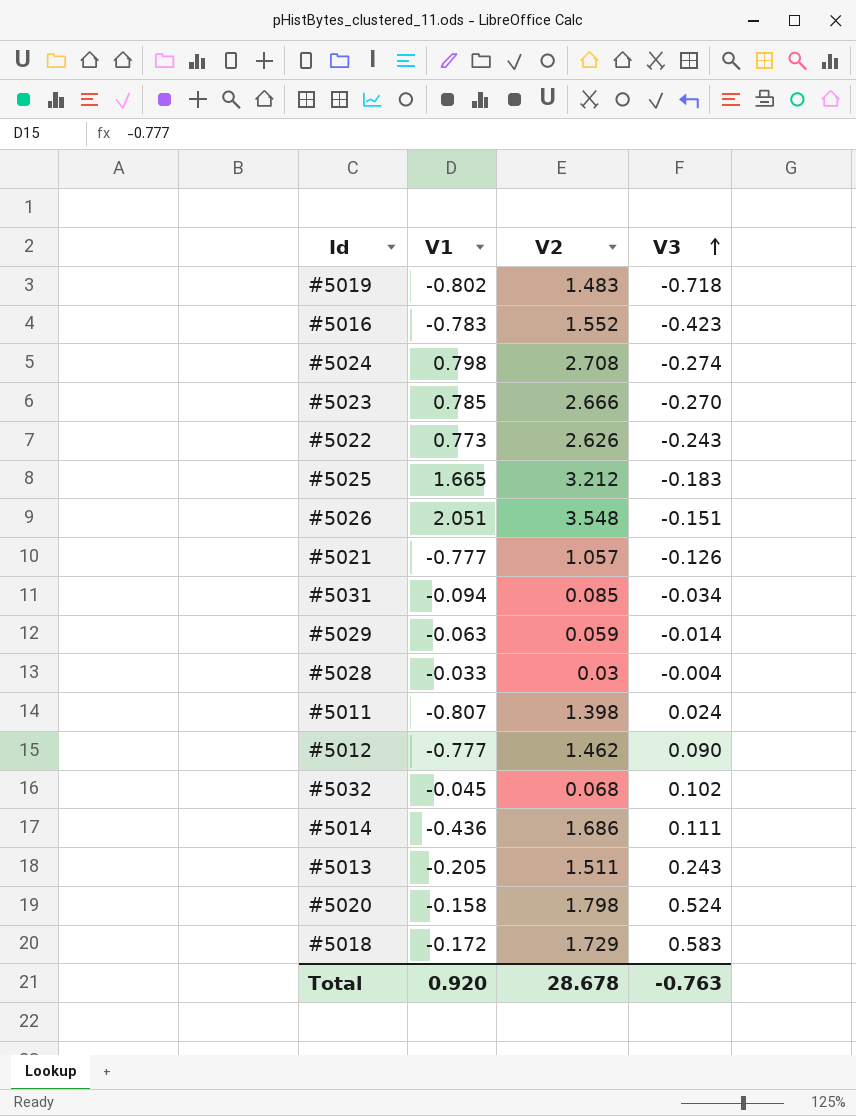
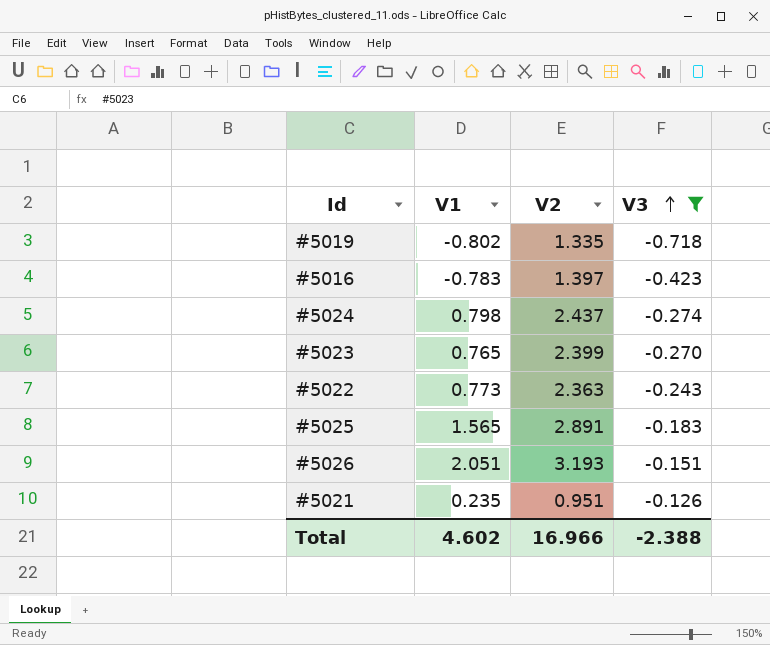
filter: none -> V3 <= -0.126
#5019 | V2: 1.483 -> 1.335
#5016 | V2: 1.552 -> 1.397
#5024 | V2: 2.708 -> 2.437
#5023 | V1: 0.785 -> 0.765
#5023 | V2: 2.666 -> 2.399
#5022 | V2: 2.626 -> 2.363
#5025 | V1: 1.665 -> 1.565
#5025 | V2: 3.212 -> 2.891
#5026 | V2: 3.548 -> 3.193
#5021 | V1: -0.777 -> 0.235
#5021 | V2: 1.057 -> 0.951
Total | V1: 0.920 -> 4.602
Total | V2: 28.678 -> 16.966
Total | V3: -0.763 -> -2.388

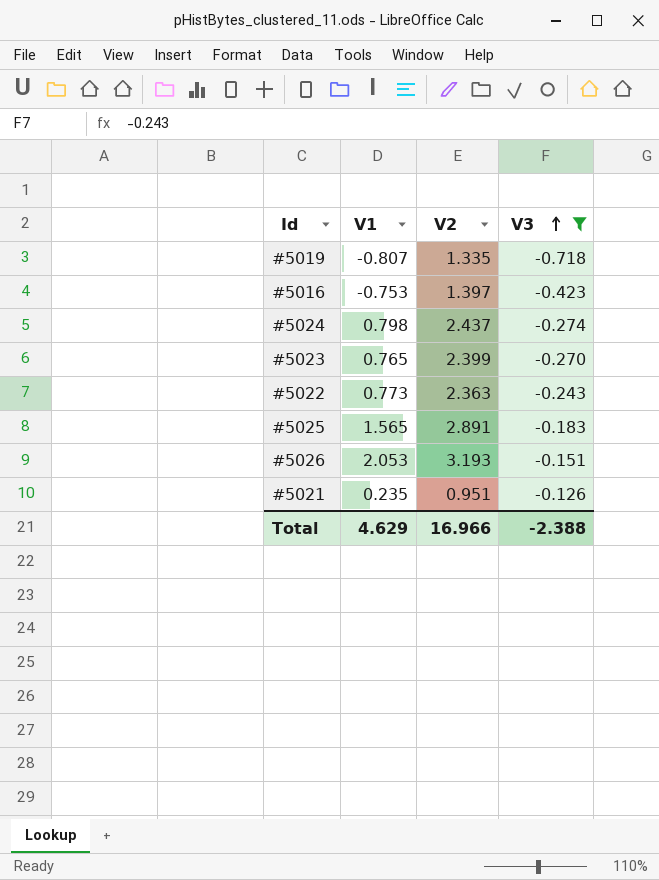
#5019 | V1: -0.802 -> -0.807
#5016 | V1: -0.783 -> -0.753
#5026 | V1: 2.051 -> 2.053
Total | V1: 4.602 -> 4.629

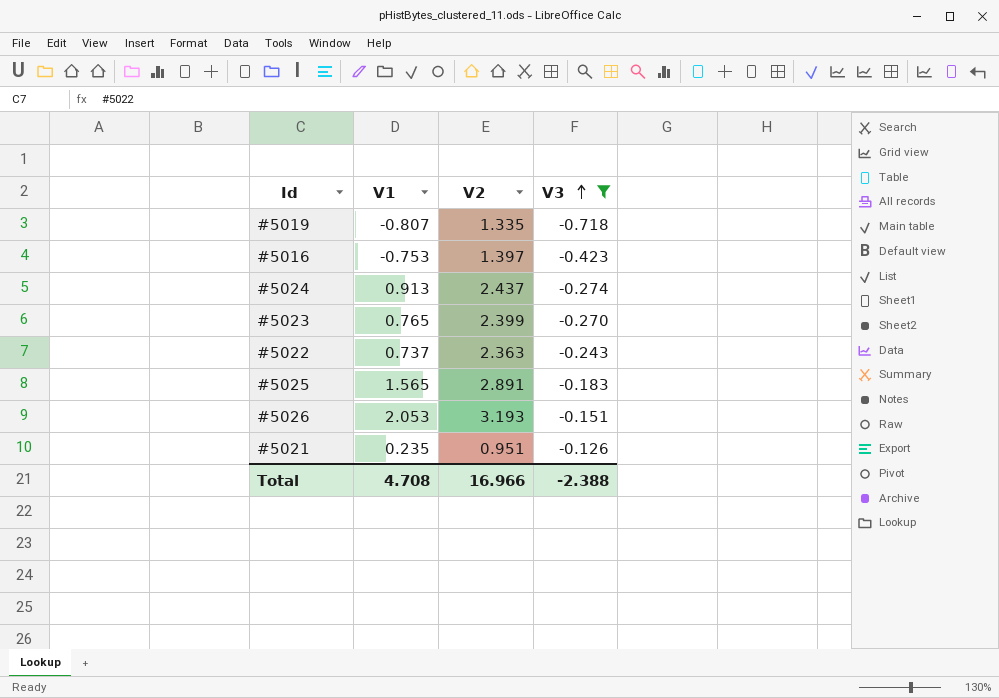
#5024 | V1: 0.798 -> 0.913
#5022 | V1: 0.773 -> 0.737
Total | V1: 4.629 -> 4.708

